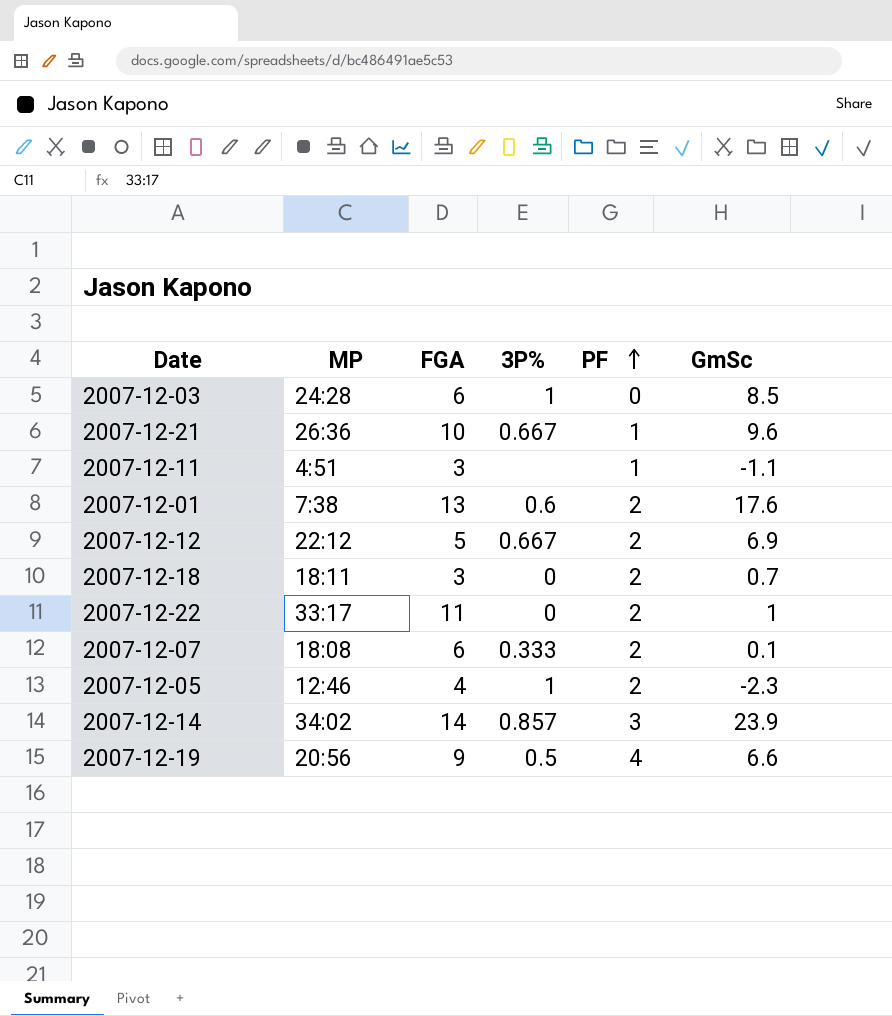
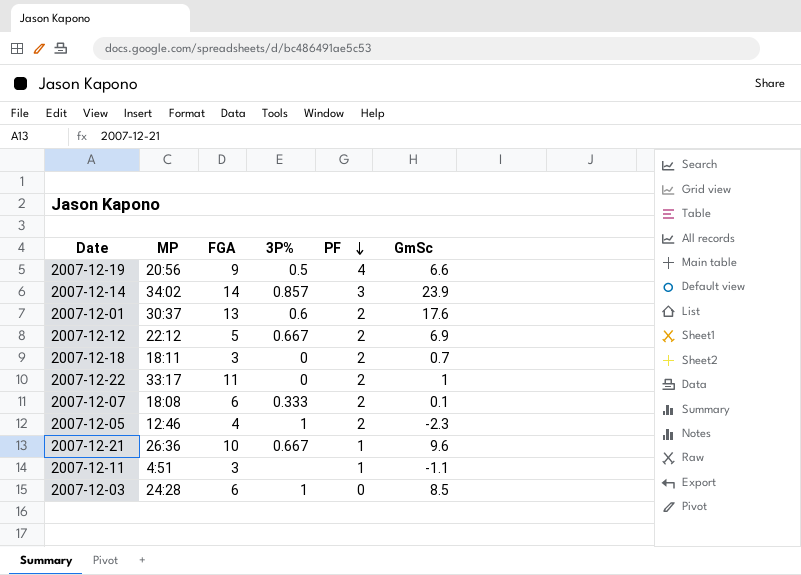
row order: PF ascending -> PF descending
2007-12-01 | MP: 7:38 -> 30:37

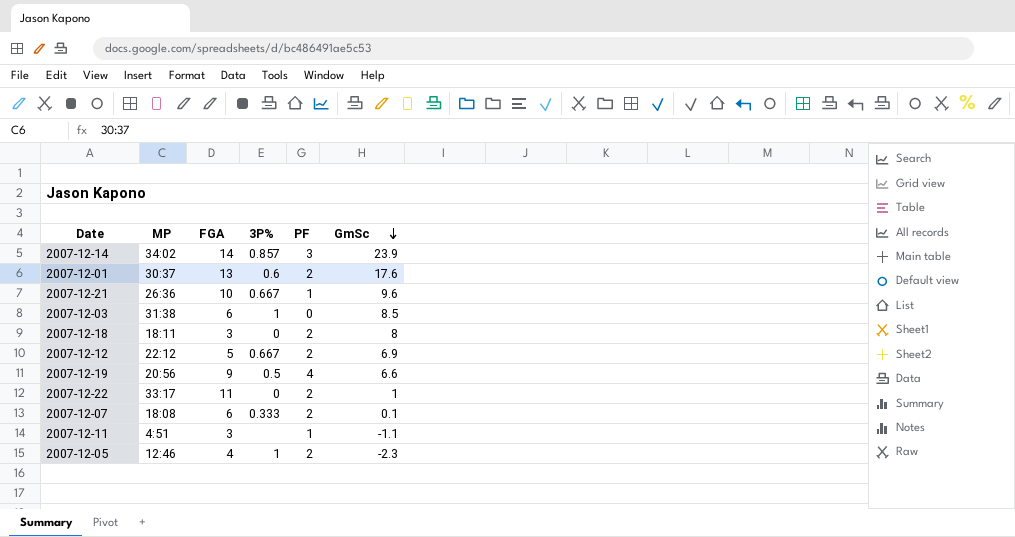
row order: PF descending -> GmSc descending
2007-12-03 | MP: 24:28 -> 31:38
2007-12-18 | GmSc: 0.7 -> 8

